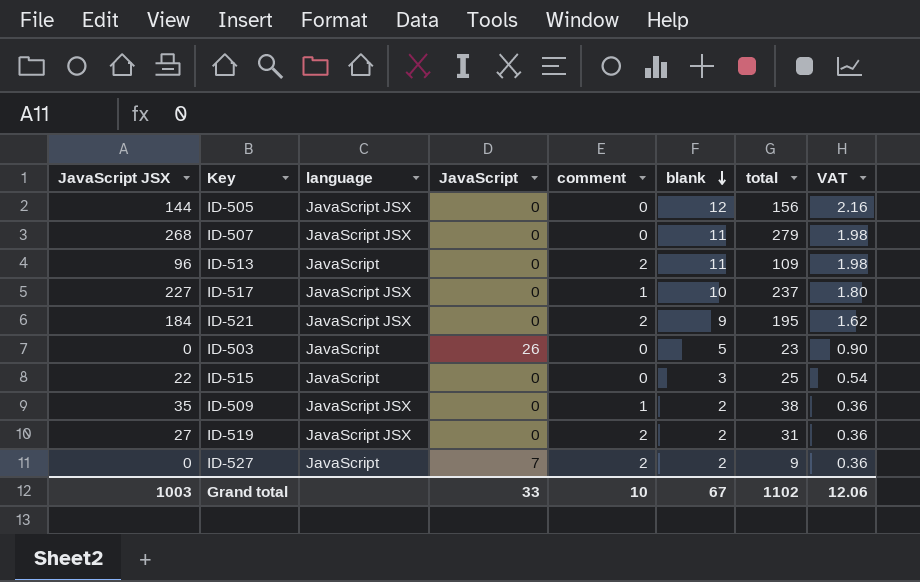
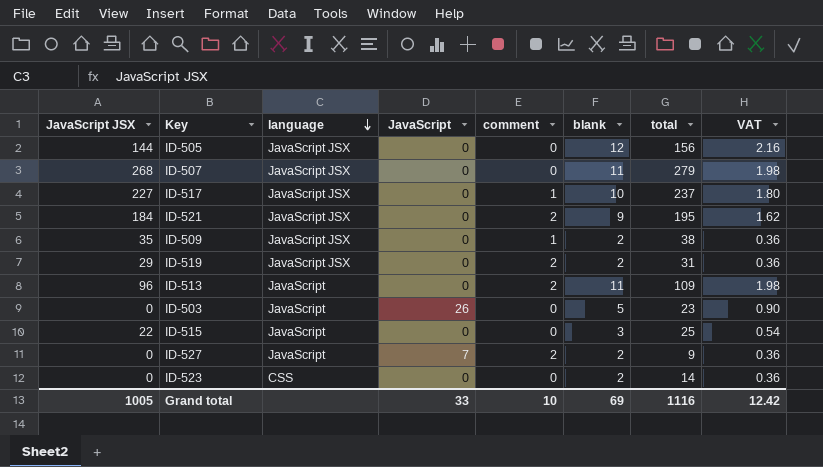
row order: blank descending -> language descending
ID-519 | JavaScript JSX: 27 -> 29
row ID-523: none -> 0 | CSS | 0 | 0 | 2 | 14 | 0.36
Grand total | JavaScript JSX: 1003 -> 1005
Grand total | blank: 67 -> 69
Grand total | total: 1102 -> 1116
Grand total | VAT: 12.06 -> 12.42

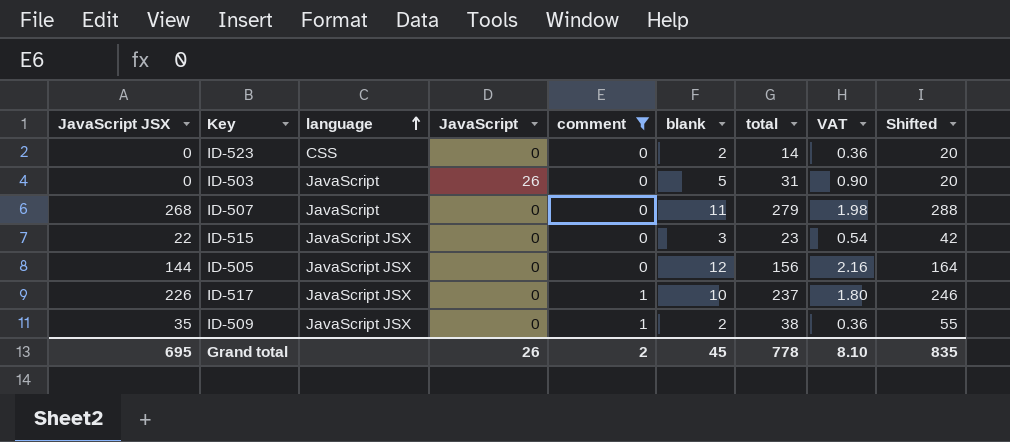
filter: none -> comment != 2
row order: language descending -> language ascending
column Shifted | formula: none -> [JavaScript JSX] + 20
ID-503 | total: 23 -> 31
ID-507 | language: JavaScript JSX -> JavaScript
ID-515 | language: JavaScript -> JavaScript JSX
ID-515 | total: 25 -> 23
ID-517 | JavaScript JSX: 227 -> 226
Grand total | JavaScript JSX: 1005 -> 695
Grand total | JavaScript: 33 -> 26
Grand total | comment: 10 -> 2
Grand total | blank: 69 -> 45
Grand total | total: 1116 -> 778
Grand total | VAT: 12.42 -> 8.10

